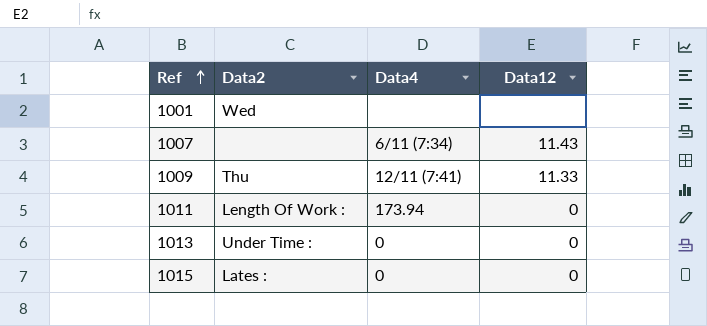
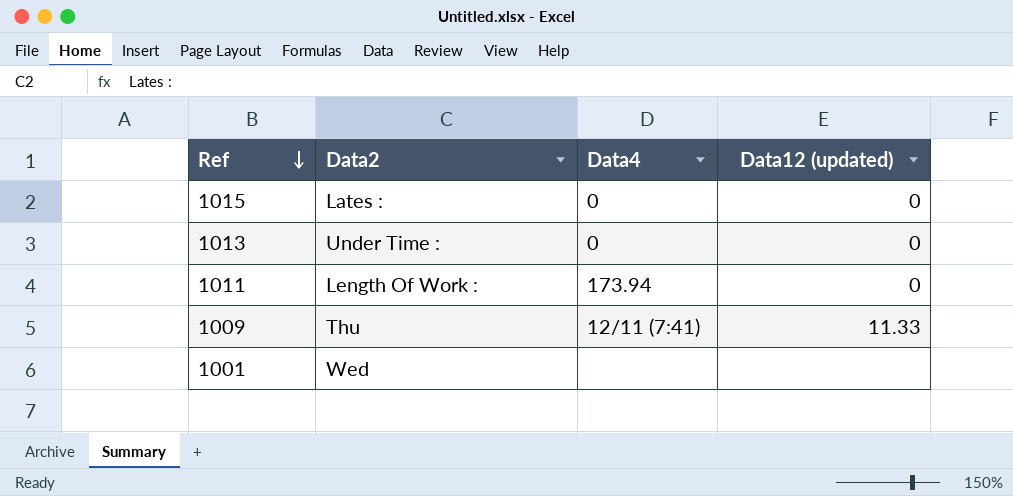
row order: Ref ascending -> Ref descending
column name: Data12 -> Data12 (updated)
row 1007: none | 6/11 (7:34) | 11.43 -> none

